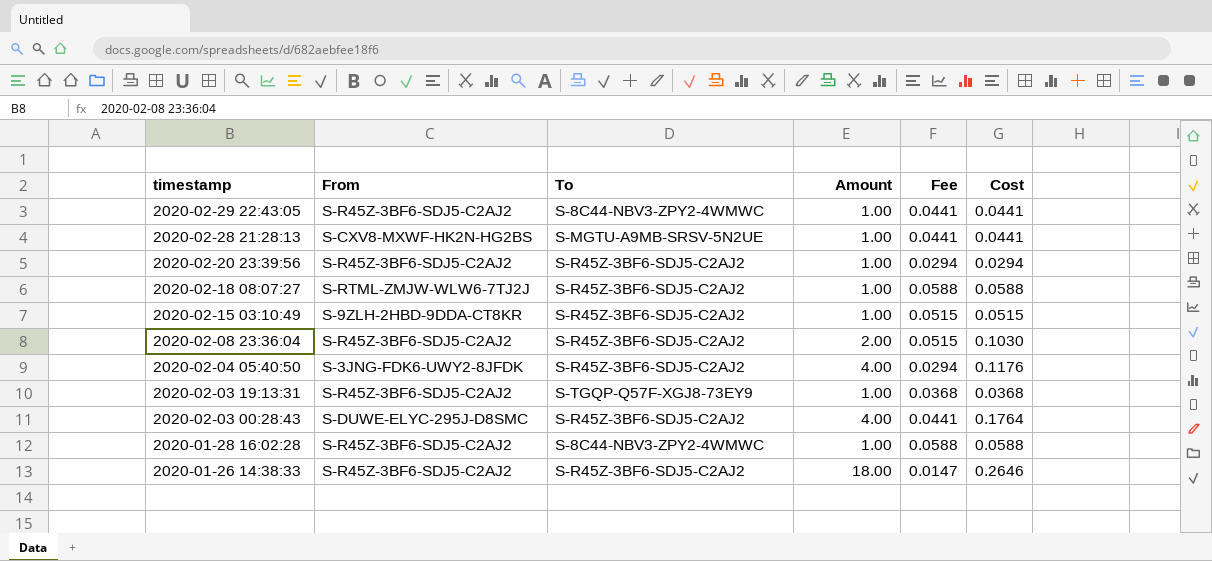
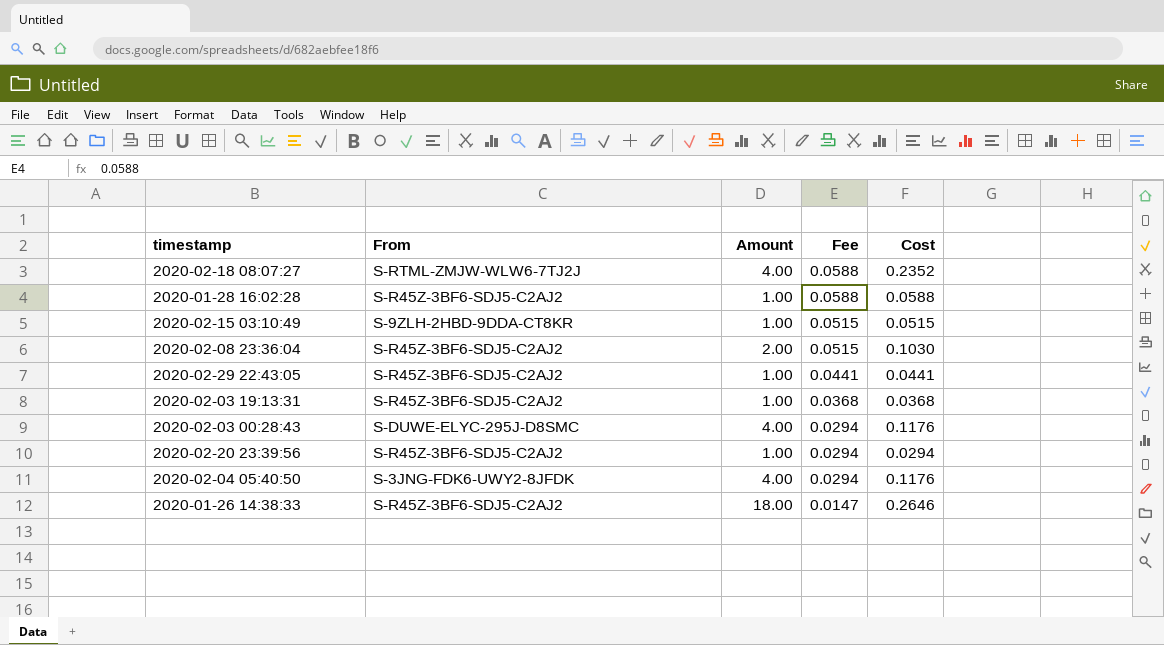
row order: timestamp descending -> Fee descending
column To | position: 3 -> none
row 2020-02-28 21:28:13: S-CXV8-MXWF-HK2N-HG2BS | S-MGTU-A9MB-SRSV-5N2UE | 1.00 | 0.0441 | 0.0441 -> none
2020-02-18 08:07:27 | Amount: 1.00 -> 4.00
2020-02-18 08:07:27 | Cost: 0.0588 -> 0.2352
2020-02-03 00:28:43 | Fee: 0.0441 -> 0.0294
2020-02-03 00:28:43 | Cost: 0.1764 -> 0.1176

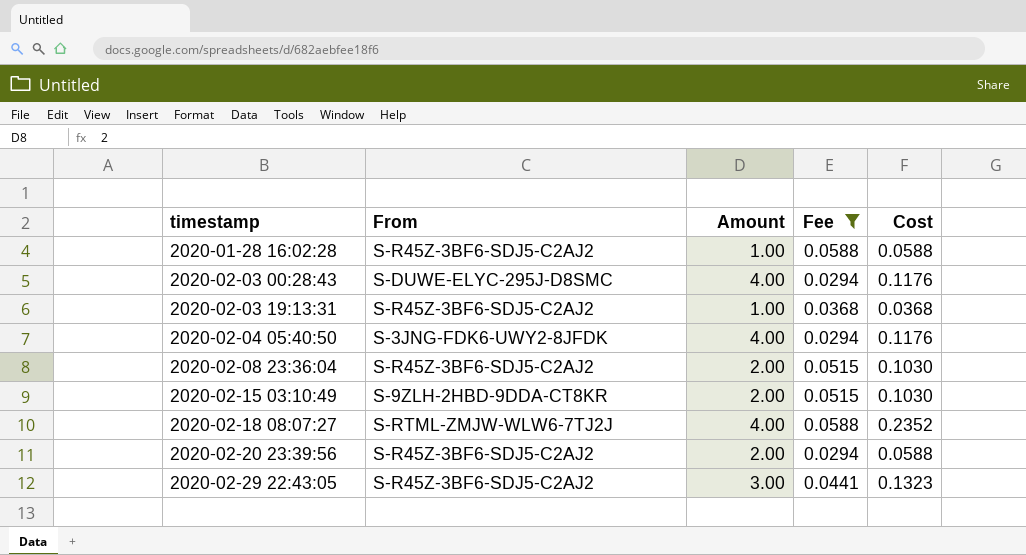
filter: none -> Fee != 0.0147
row order: Fee descending -> timestamp ascending
2020-02-15 03:10:49 | Amount: 1.00 -> 2.00
2020-02-15 03:10:49 | Cost: 0.0515 -> 0.1030
2020-02-20 23:39:56 | Amount: 1.00 -> 2.00
2020-02-20 23:39:56 | Cost: 0.0294 -> 0.0588
2020-02-29 22:43:05 | Amount: 1.00 -> 3.00
2020-02-29 22:43:05 | Cost: 0.0441 -> 0.1323

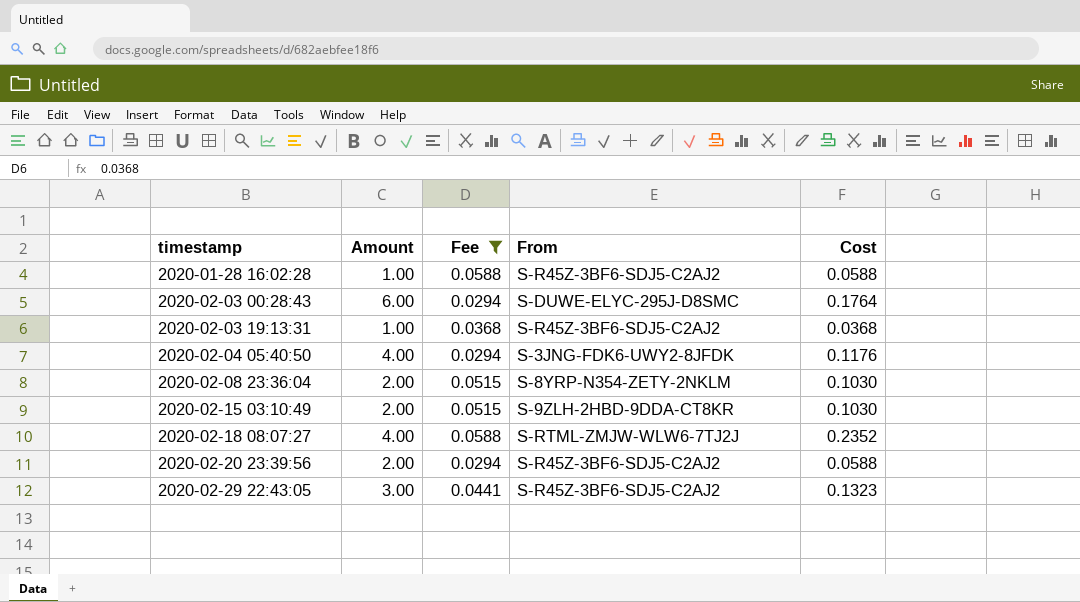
column From | position: 2 -> 4
2020-02-03 00:28:43 | Amount: 4.00 -> 6.00
2020-02-03 00:28:43 | Cost: 0.1176 -> 0.1764
2020-02-08 23:36:04 | From: S-R45Z-3BF6-SDJ5-C2AJ2 -> S-8YRP-N354-ZETY-2NKLM

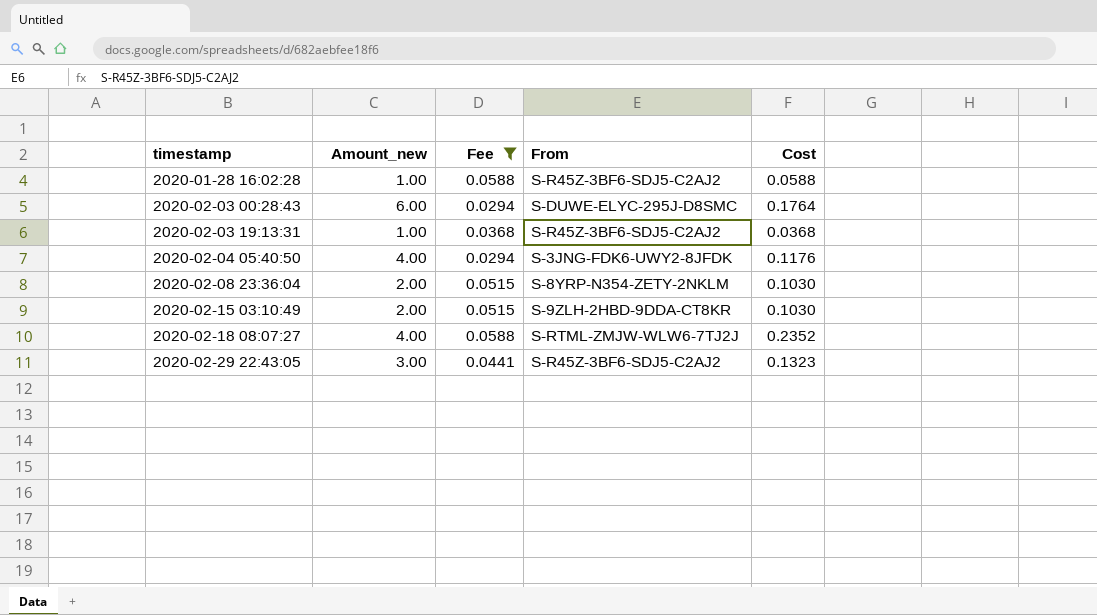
column name: Amount -> Amount_new
row 2020-02-20 23:39:56: 2.00 | 0.0294 | S-R45Z-3BF6-SDJ5-C2AJ2 | 0.0588 -> none

